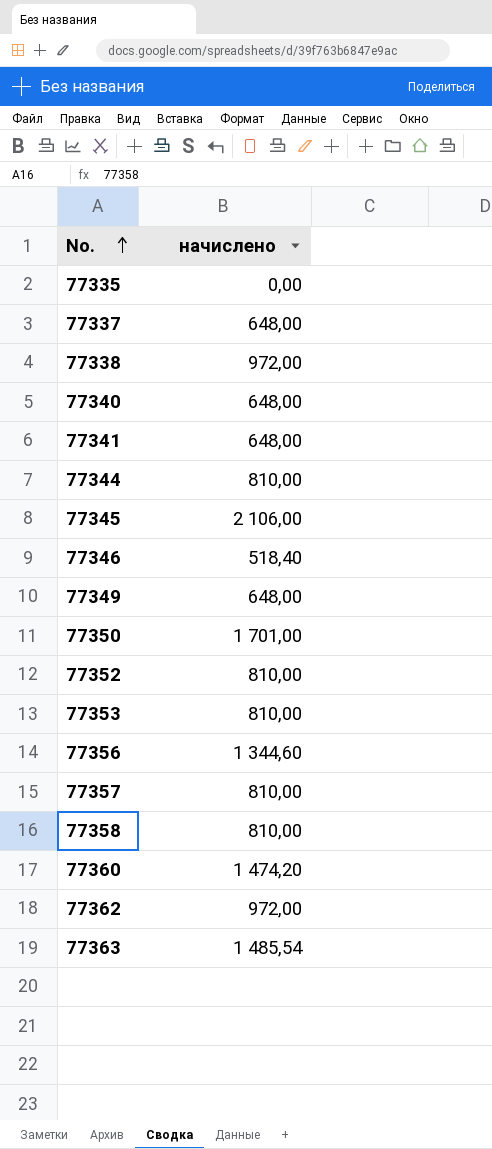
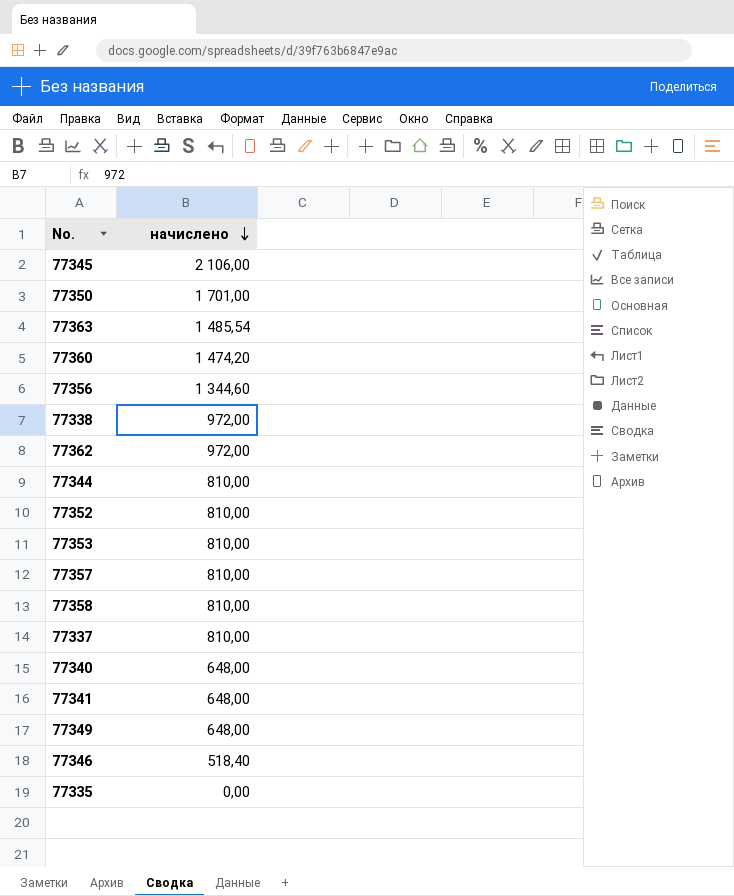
row order: No. ascending -> начислено descending
77337 | начислено: 648,00 -> 810,00

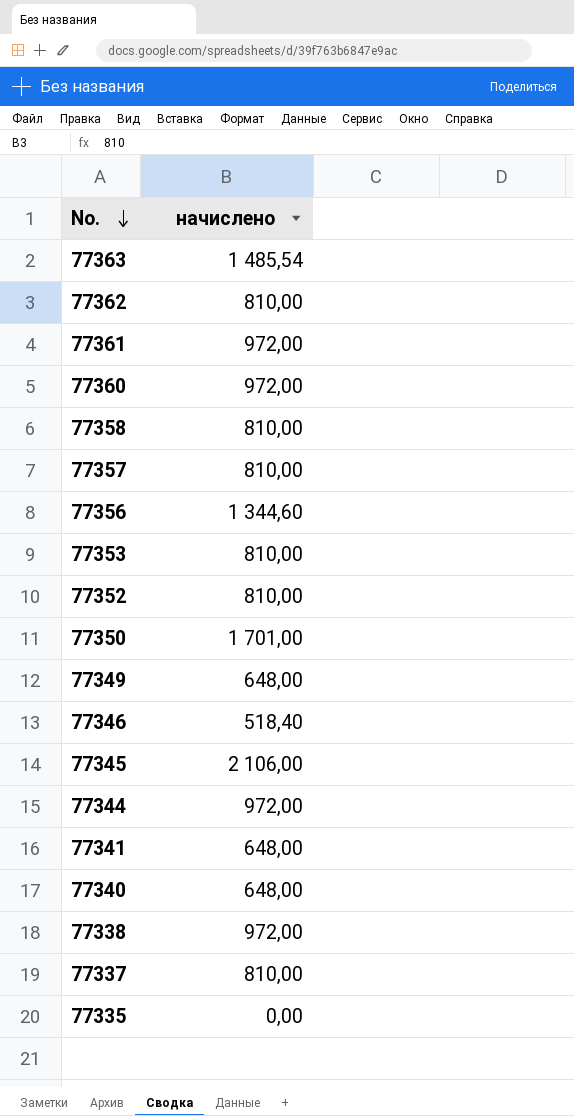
row order: начислено descending -> No. descending
77362 | начислено: 972,00 -> 810,00
row 77361: none -> 972,00
77360 | начислено: 1 474,20 -> 972,00
77344 | начислено: 810,00 -> 972,00

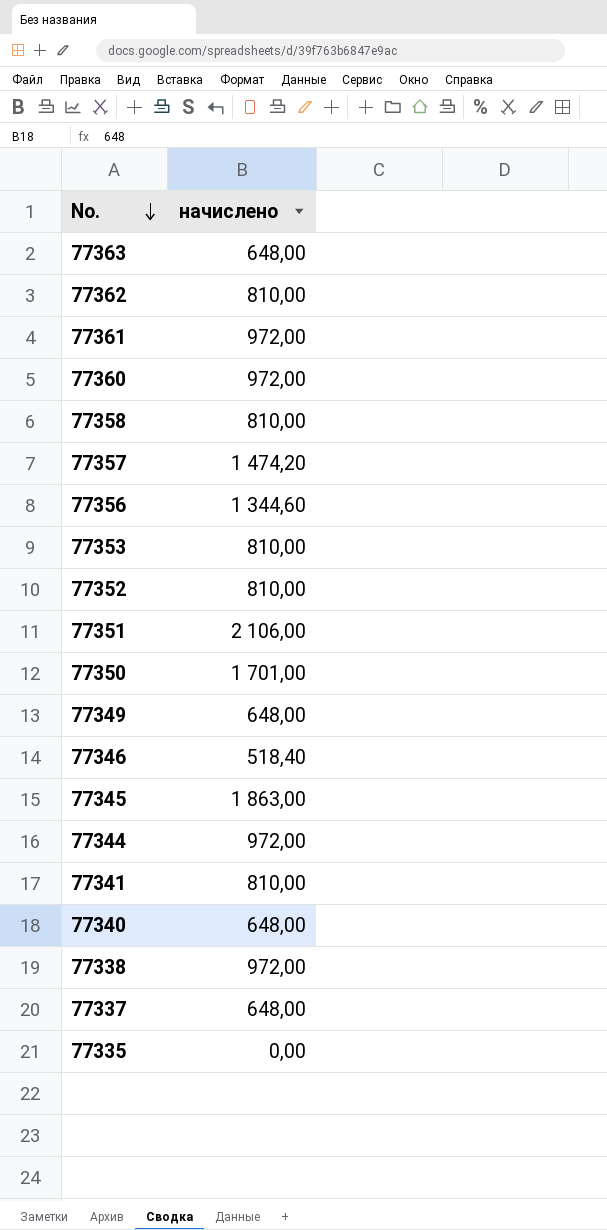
77363 | начислено: 1 485,54 -> 648,00
77357 | начислено: 810,00 -> 1 474,20
row 77351: none -> 2 106,00
77345 | начислено: 2 106,00 -> 1 863,00
77341 | начислено: 648,00 -> 810,00
77337 | начислено: 810,00 -> 648,00

